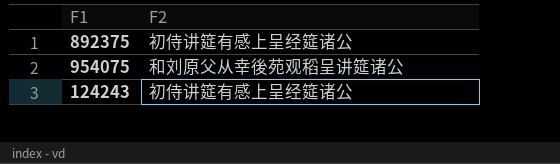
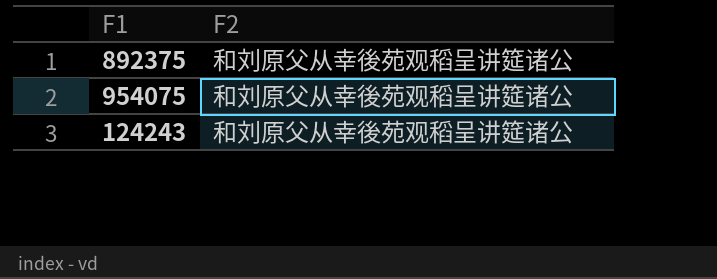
892375 | F2: 初侍讲筵有感上呈经筵诸公 -> 和刘原父从幸後苑观稻呈讲筵诸公
124243 | F2: 初侍讲筵有感上呈经筵诸公 -> 和刘原父从幸後苑观稻呈讲筵诸公

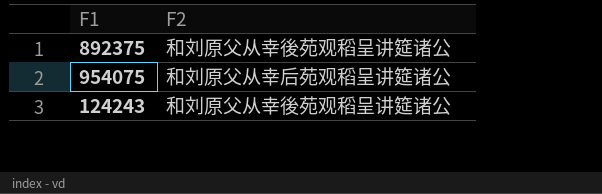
954075 | F2: 和刘原父从幸後苑观稻呈讲筵诸公 -> 和刘原父从幸后苑观稻呈讲筵诸公

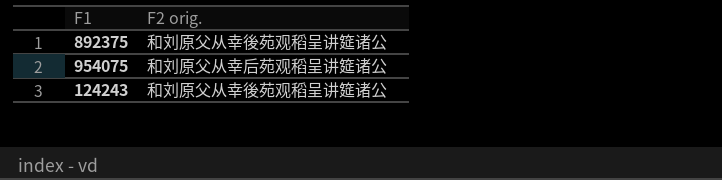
column name: F2 -> F2 orig.

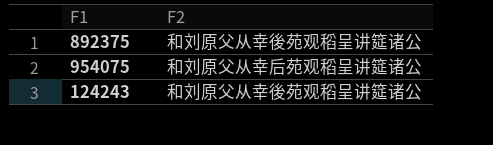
column name: F2 orig. -> F2

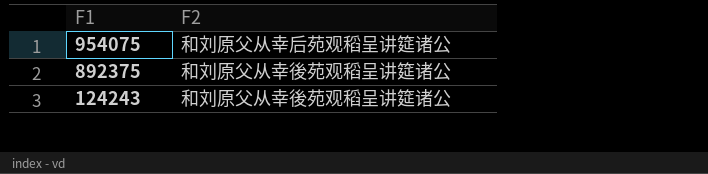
row order: none -> F1 descending

